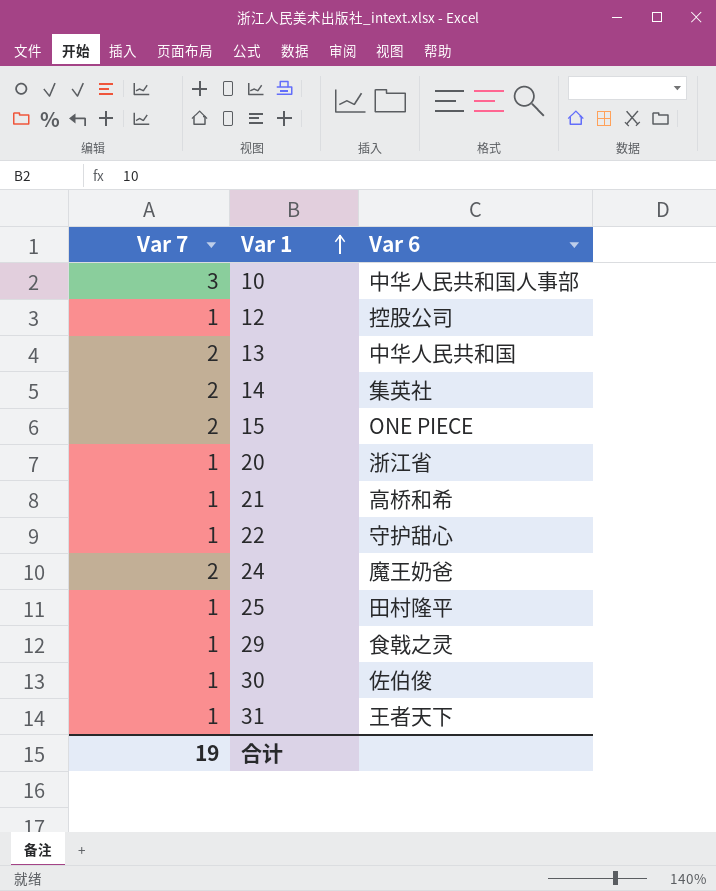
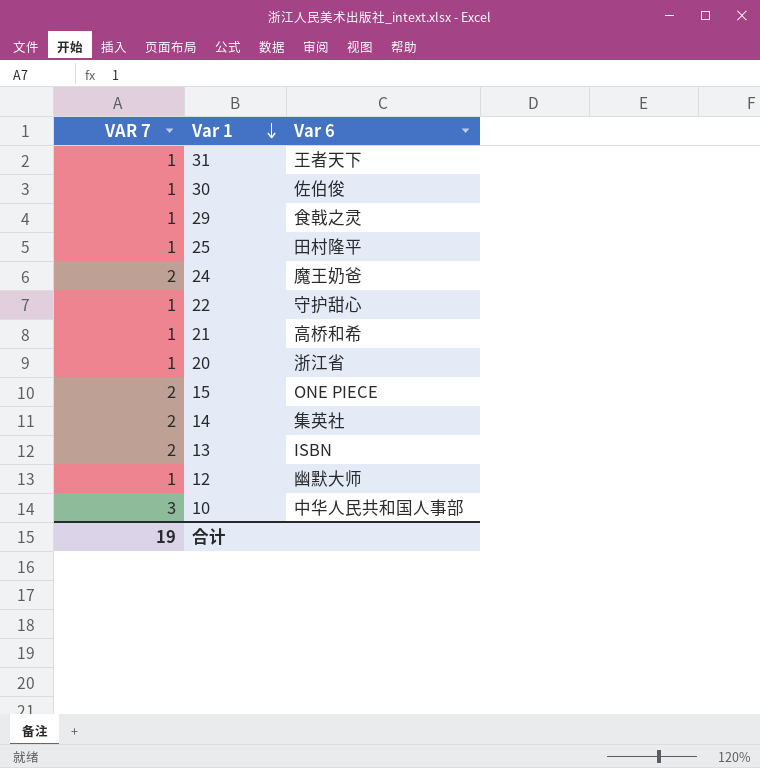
row order: Var 1 ascending -> Var 1 descending
column name: Var 7 -> VAR 7
13 | Var 6: 中华人民共和国 -> ISBN
12 | Var 6: 控股公司 -> 幽默大师

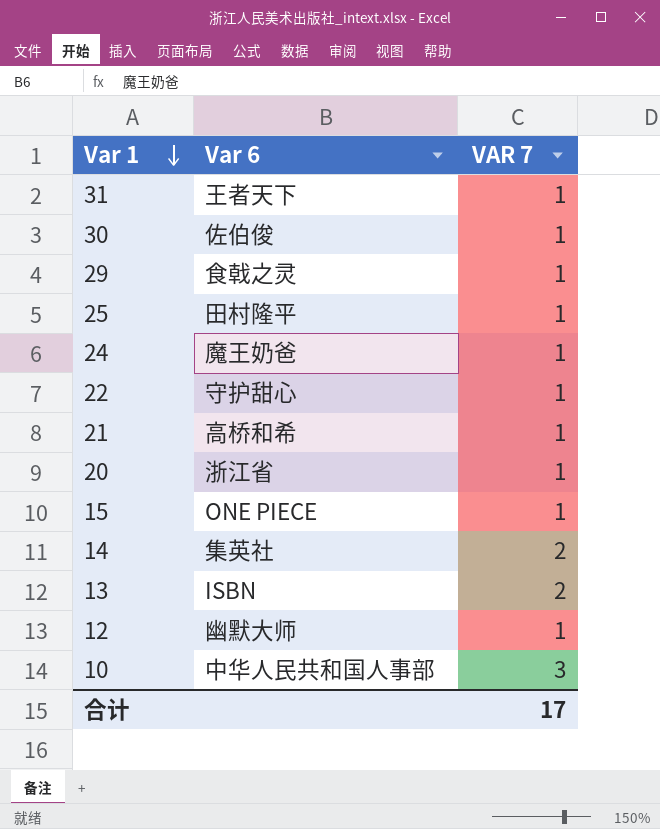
column VAR 7 | position: 1 -> 3
24 | VAR 7: 2 -> 1
15 | VAR 7: 2 -> 1
合计 | VAR 7: 19 -> 17

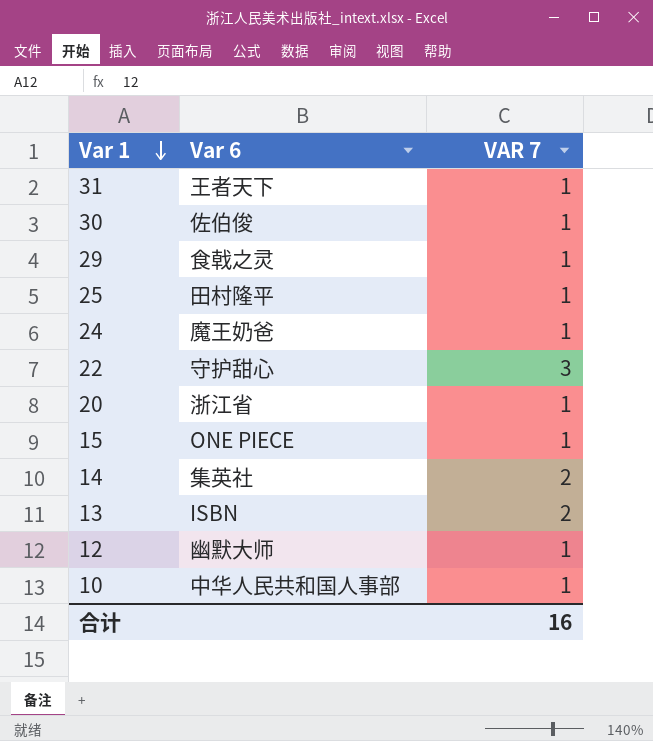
row 21: 高桥和希 | 1 -> none
22 | VAR 7: 1 -> 3
10 | VAR 7: 3 -> 1
合计 | VAR 7: 17 -> 16

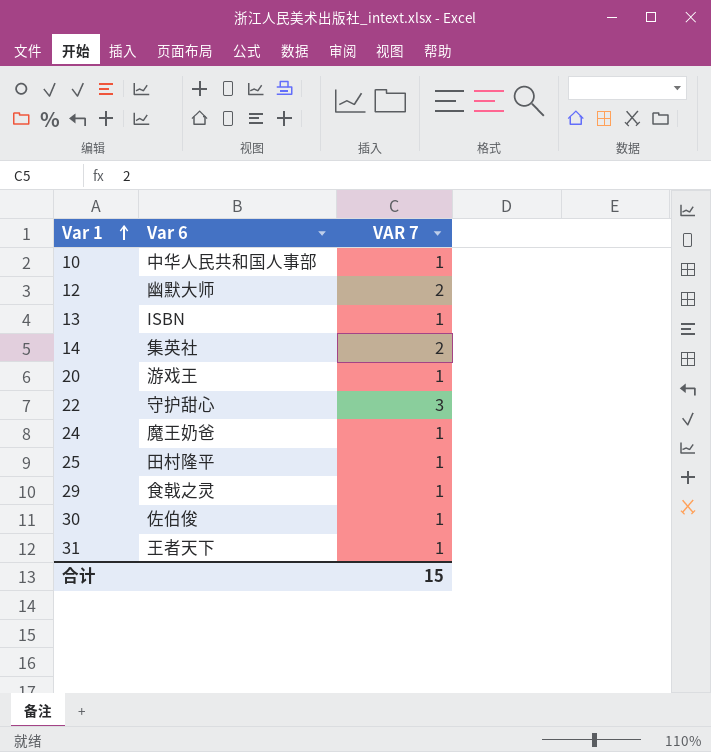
row order: Var 1 descending -> Var 1 ascending
row 15: ONE PIECE | 1 -> none
12 | VAR 7: 1 -> 2
13 | VAR 7: 2 -> 1
20 | Var 6: 浙江省 -> 游戏王
合计 | VAR 7: 16 -> 15

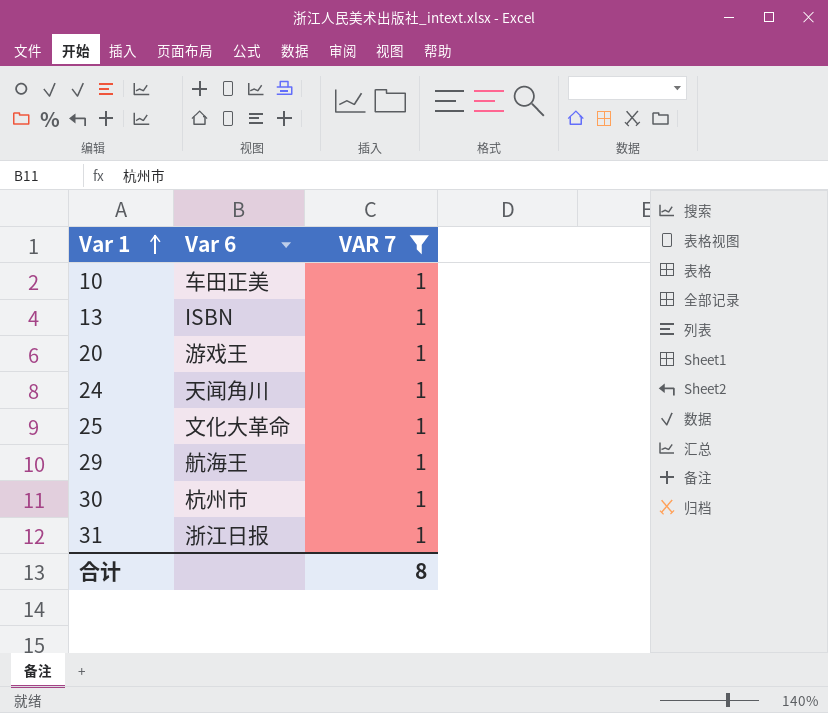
filter: none -> VAR 7 = 1
10 | Var 6: 中华人民共和国人事部 -> 车田正美
24 | Var 6: 魔王奶爸 -> 天闻角川
25 | Var 6: 田村隆平 -> 文化大革命
29 | Var 6: 食戟之灵 -> 航海王
30 | Var 6: 佐伯俊 -> 杭州市
31 | Var 6: 王者天下 -> 浙江日报
合计 | VAR 7: 15 -> 8

